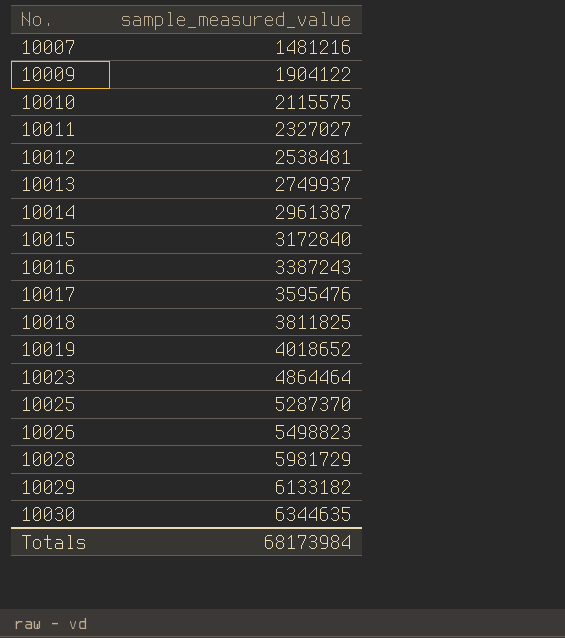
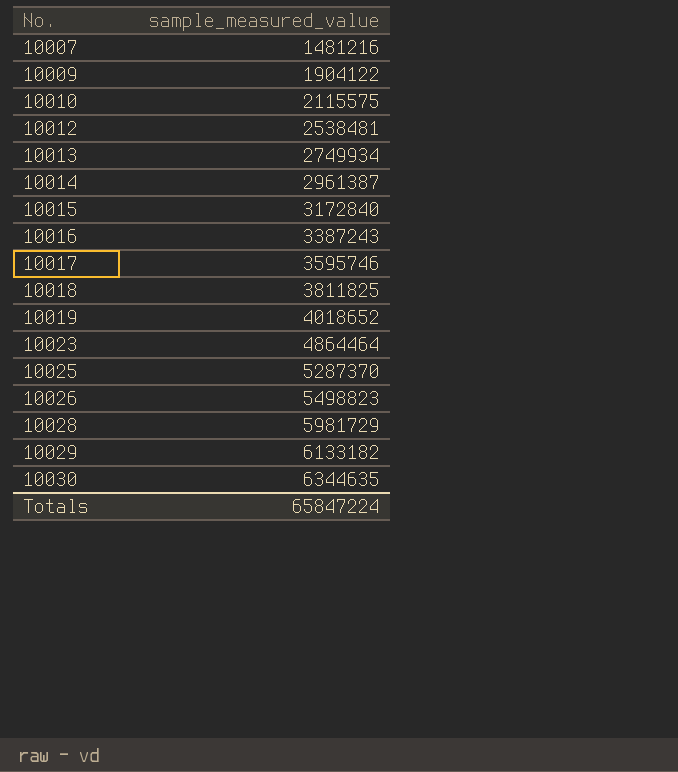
row 10011: 2327027 -> none
10013 | sample_measured_value: 2749937 -> 2749934
10017 | sample_measured_value: 3595476 -> 3595746
Totals | sample_measured_value: 68173984 -> 65847224

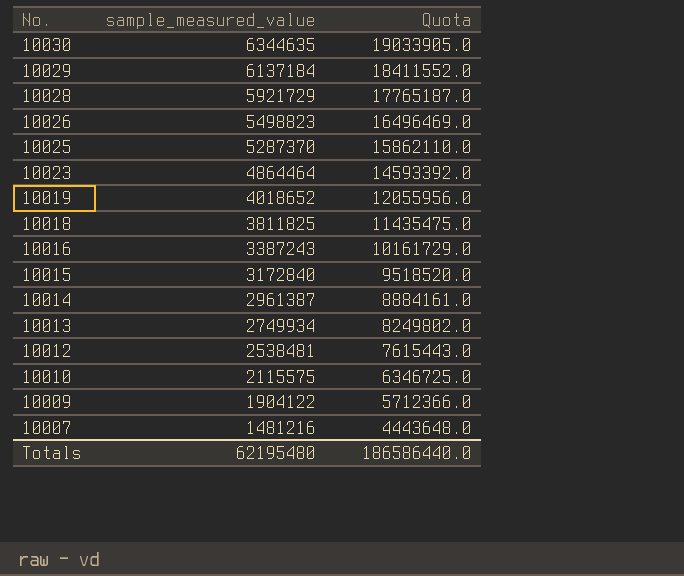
row order: No. ascending -> No. descending
column Quota | formula: none -> [sample_measured_value] * 3
row 10017: 3595746 -> none
10029 | sample_measured_value: 6133182 -> 6137184
10028 | sample_measured_value: 5981729 -> 5921729
Totals | sample_measured_value: 65847224 -> 62195480

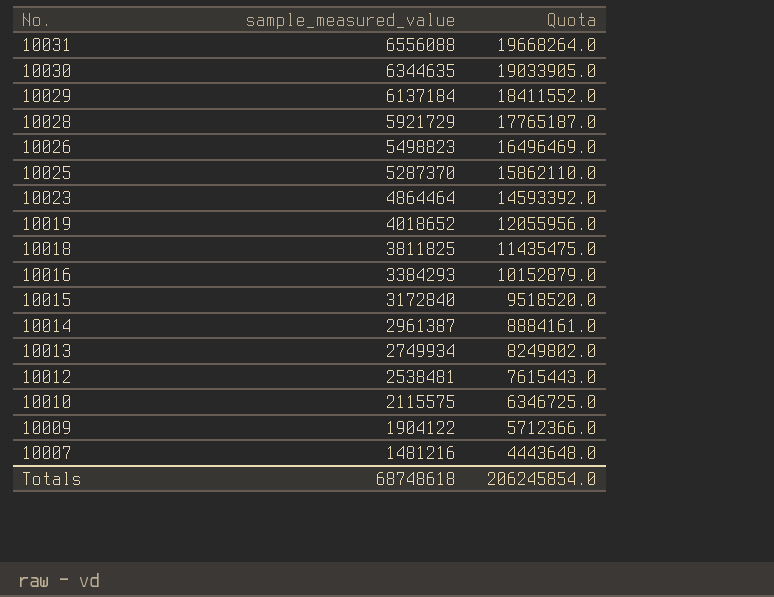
row 10031: none -> 6556088 | 19668264.0
10016 | sample_measured_value: 3387243 -> 3384293
10016 | Quota: 10161729.0 -> 10152879.0
Totals | sample_measured_value: 62195480 -> 68748618
Totals | Quota: 186586440.0 -> 206245854.0

